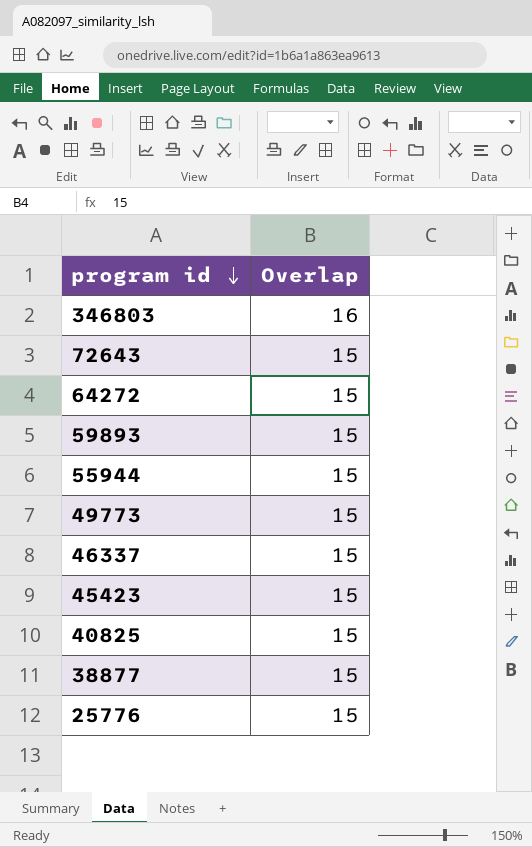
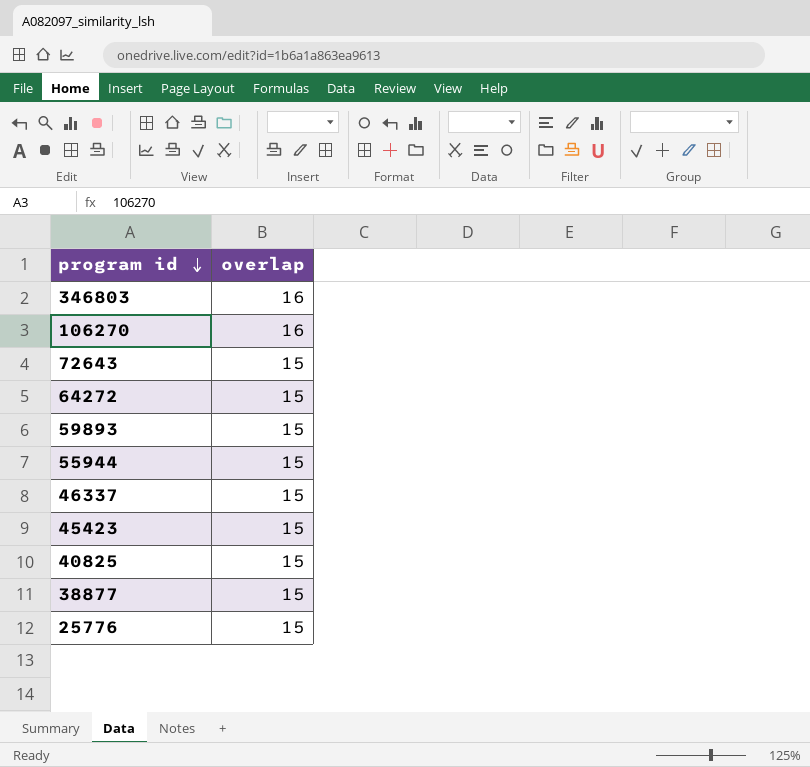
column name: Overlap -> overlap
row 49773: 15 -> none
row 106270: none -> 16

